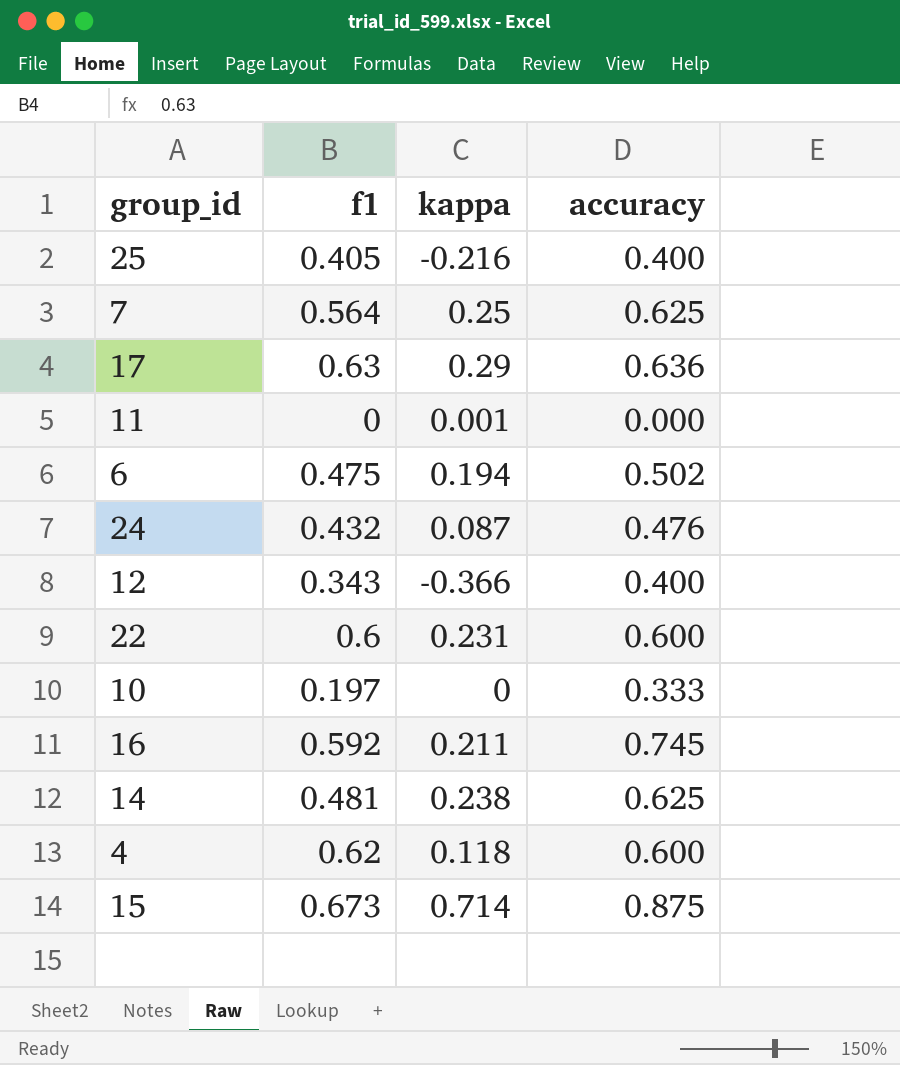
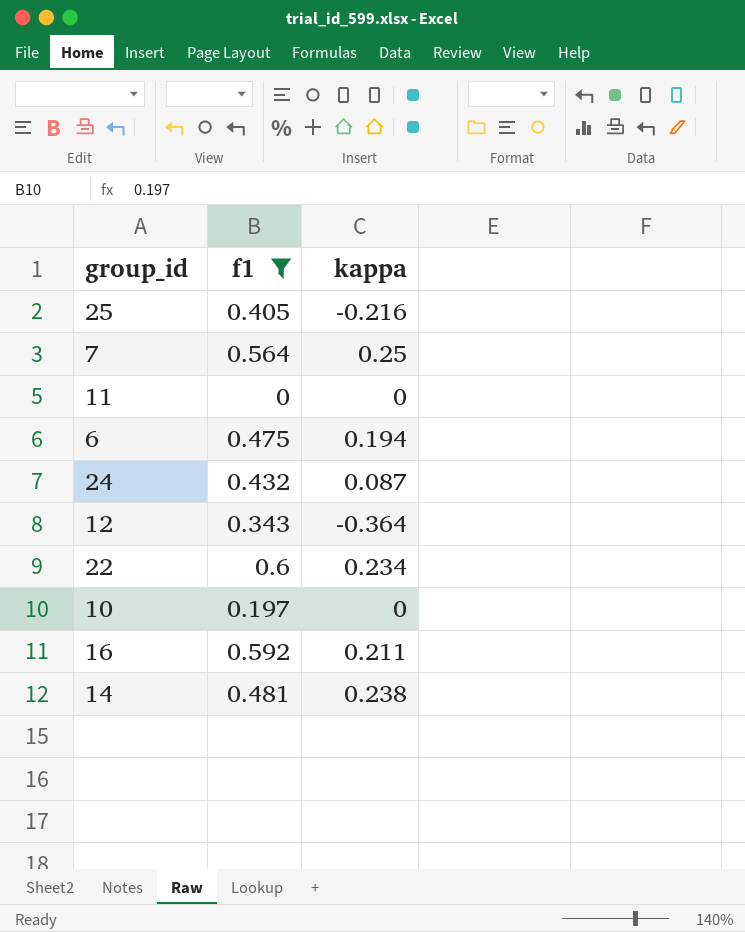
filter: none -> f1 <= 0.6
column accuracy | position: 4 -> none
11 | kappa: 0.001 -> 0
12 | kappa: -0.366 -> -0.364
22 | kappa: 0.231 -> 0.234

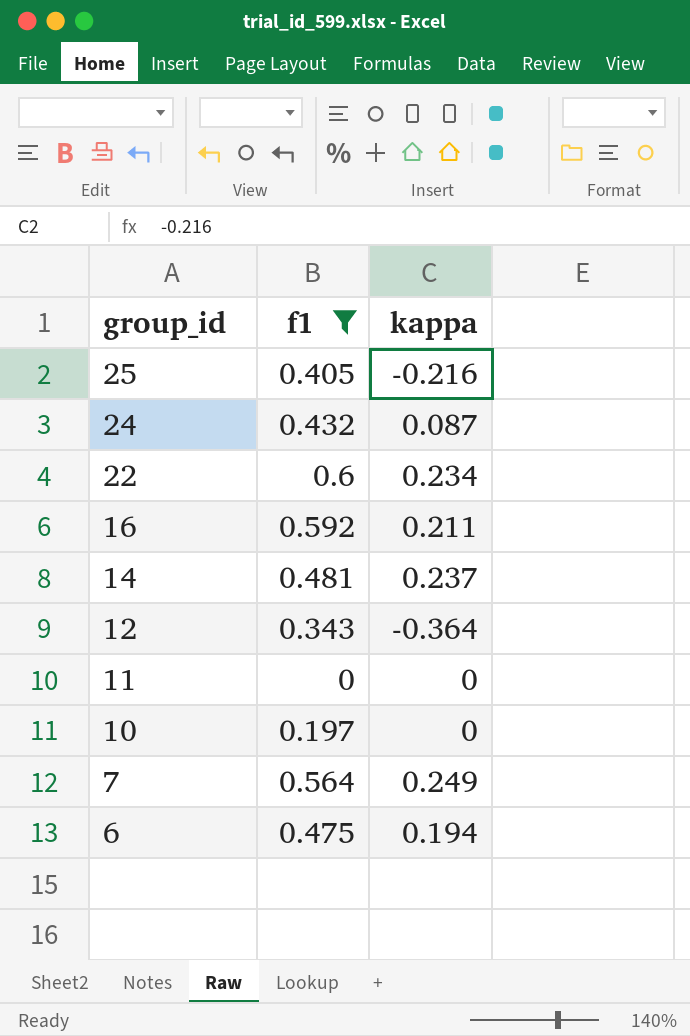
row order: none -> group_id descending
14 | kappa: 0.238 -> 0.237
7 | kappa: 0.25 -> 0.249

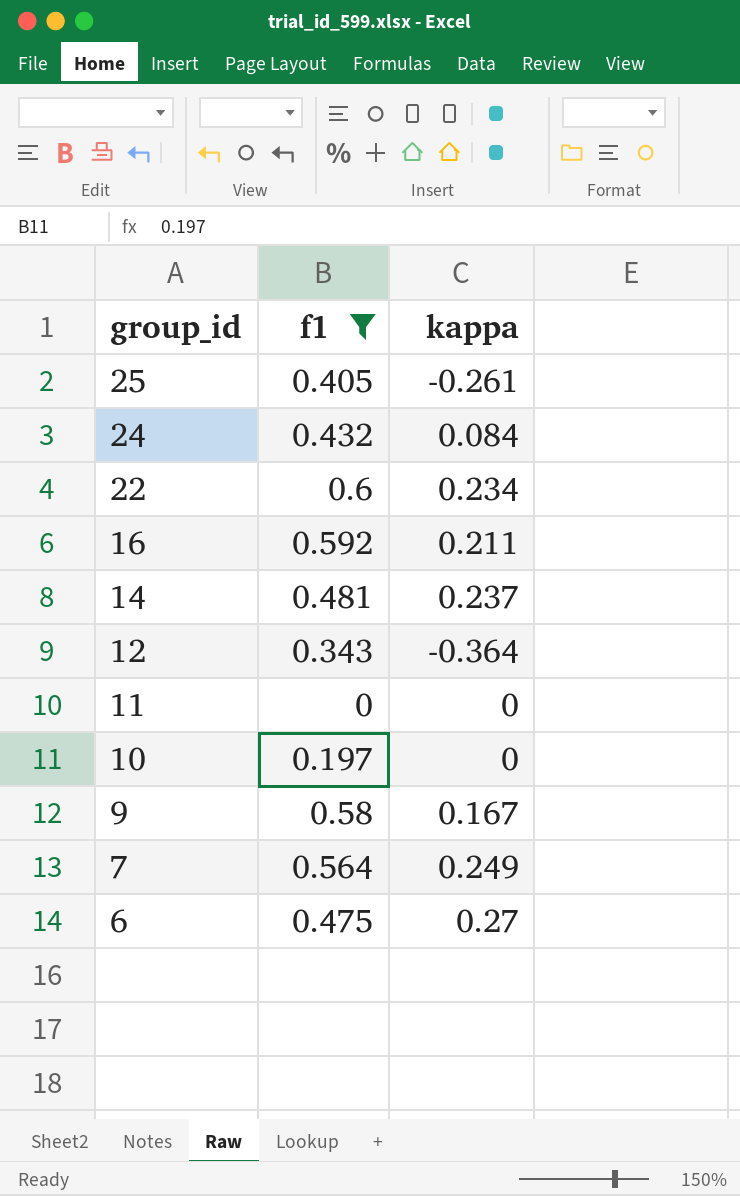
25 | kappa: -0.216 -> -0.261
24 | kappa: 0.087 -> 0.084
row 9: none -> 0.58 | 0.167
6 | kappa: 0.194 -> 0.27

